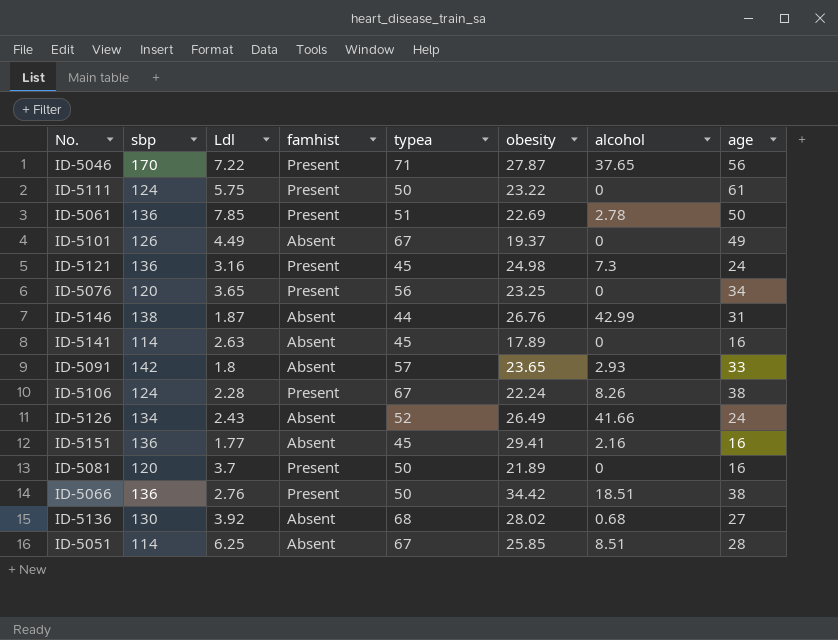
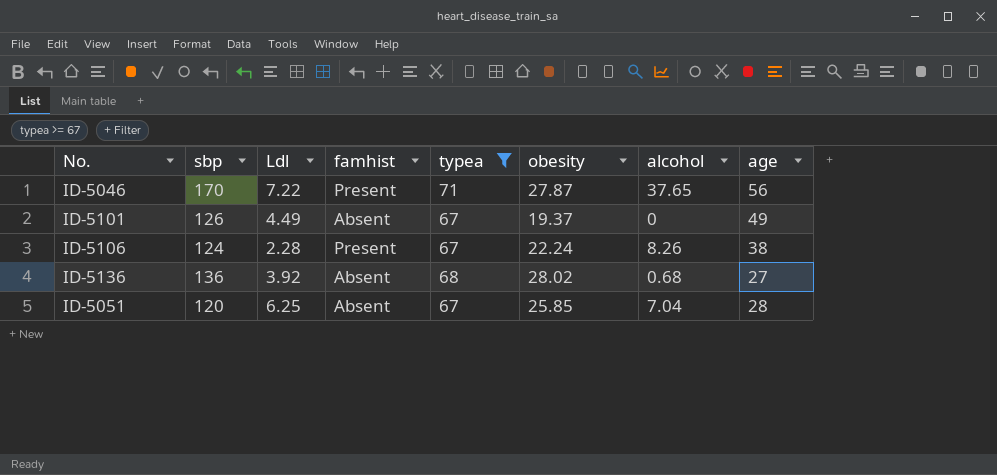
filter: none -> typea >= 67
ID-5136 | sbp: 130 -> 136
ID-5051 | sbp: 114 -> 120
ID-5051 | alcohol: 8.51 -> 7.04

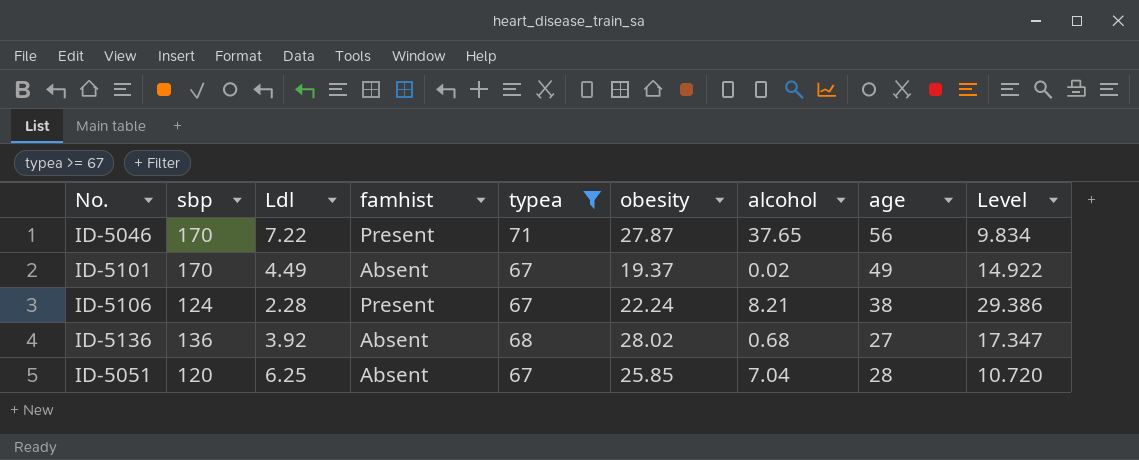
column Level | formula: none -> [typea] / [Ldl]
ID-5101 | sbp: 126 -> 170
ID-5101 | alcohol: 0 -> 0.02
ID-5106 | alcohol: 8.26 -> 8.21

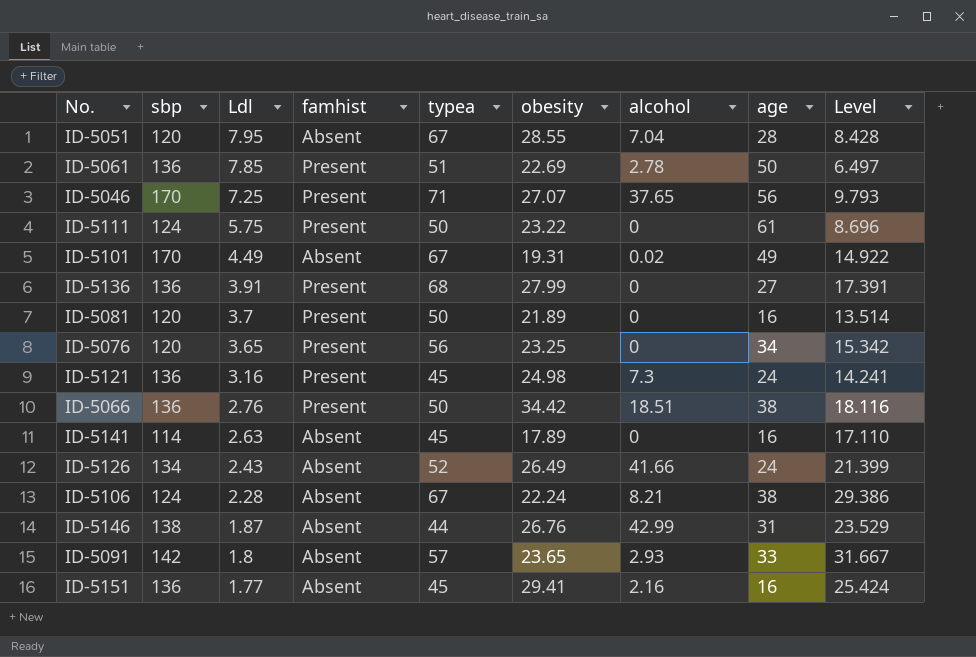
filter: typea >= 67 -> none
row order: none -> Ldl descending
ID-5051 | Ldl: 6.25 -> 7.95
ID-5051 | obesity: 25.85 -> 28.55
ID-5051 | Level: 10.720 -> 8.428
ID-5046 | Ldl: 7.22 -> 7.25
ID-5046 | obesity: 27.87 -> 27.07
ID-5046 | Level: 9.834 -> 9.793
ID-5101 | obesity: 19.37 -> 19.31
ID-5136 | Ldl: 3.92 -> 3.91
ID-5136 | famhist: Absent -> Present
ID-5136 | obesity: 28.02 -> 27.99
ID-5136 | alcohol: 0.68 -> 0
ID-5136 | Level: 17.347 -> 17.391
ID-5106 | famhist: Present -> Absent

